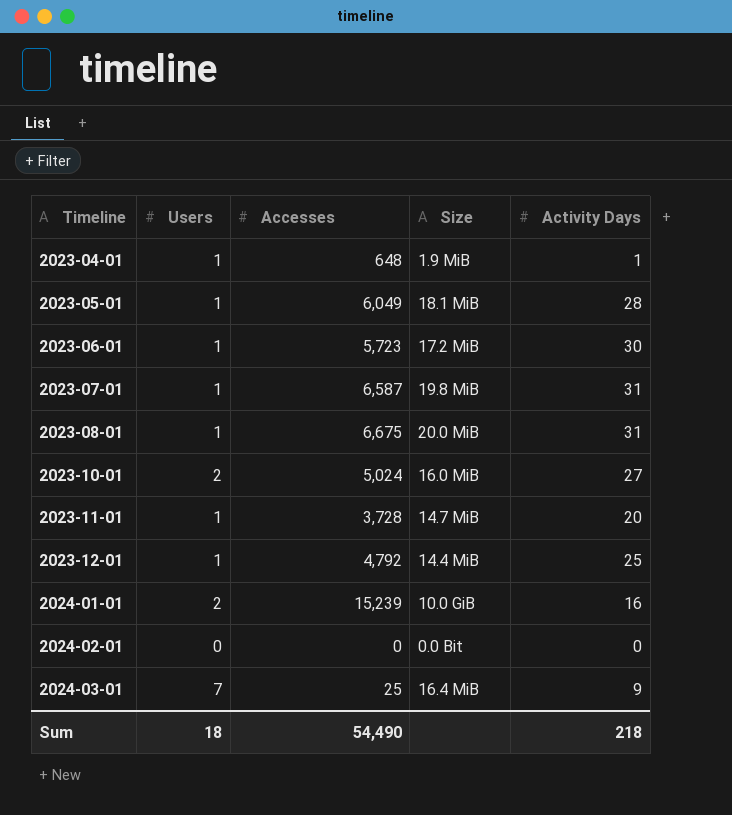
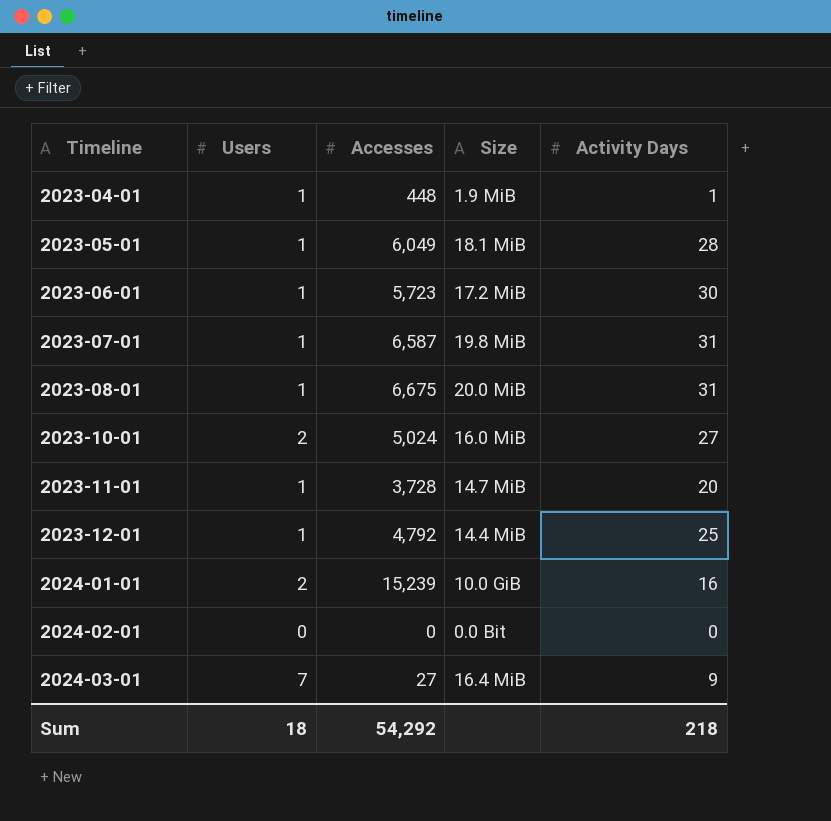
2023-04-01 | Accesses: 648 -> 448
2024-03-01 | Accesses: 25 -> 27
Sum | Accesses: 54,490 -> 54,292

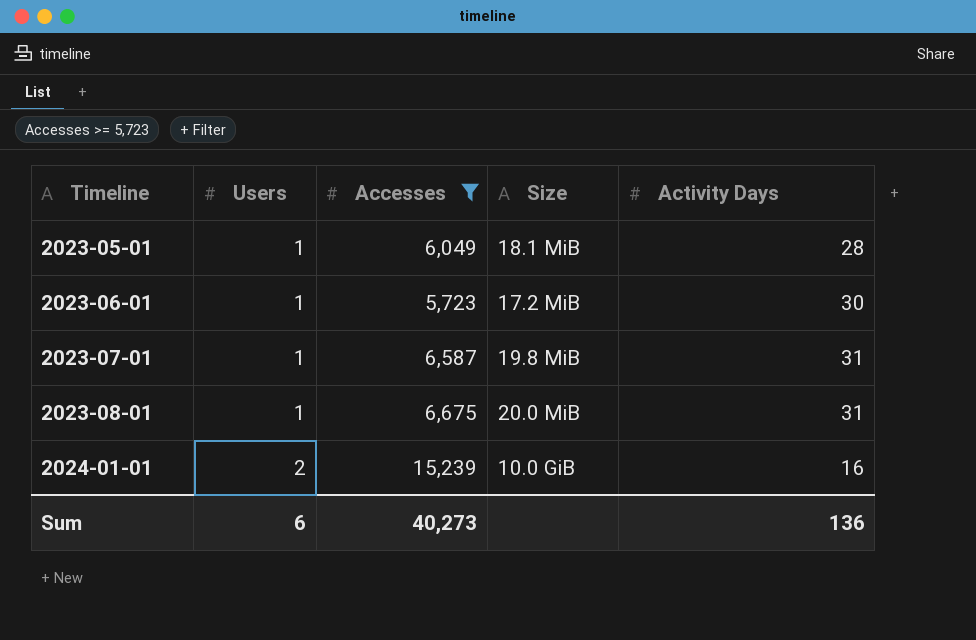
filter: none -> Accesses >= 5,723
Sum | Users: 18 -> 6
Sum | Accesses: 54,292 -> 40,273
Sum | Activity Days: 218 -> 136

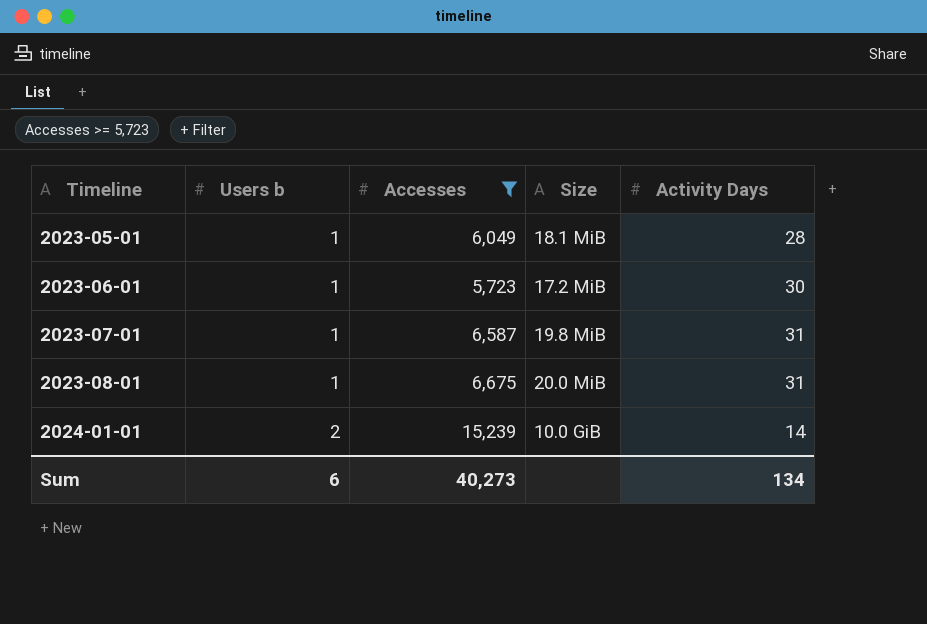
column name: Users -> Users b
2024-01-01 | Activity Days: 16 -> 14
Sum | Activity Days: 136 -> 134

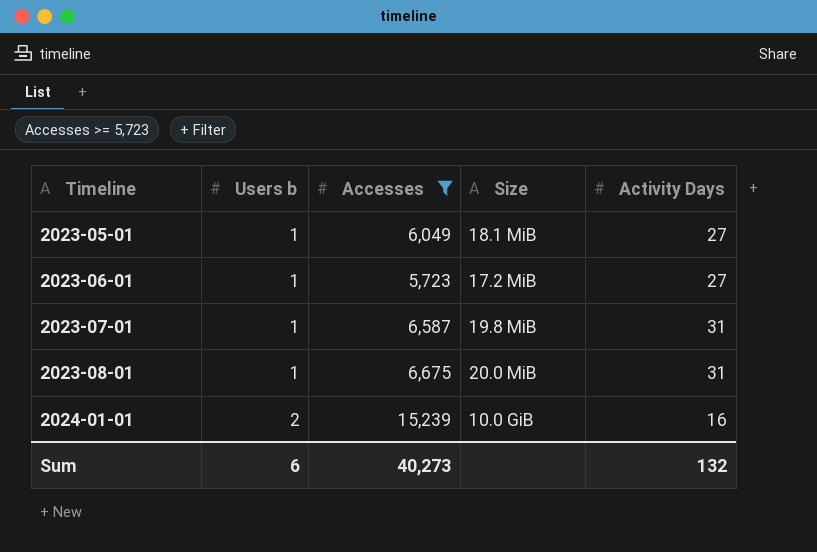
2023-05-01 | Activity Days: 28 -> 27
2023-06-01 | Activity Days: 30 -> 27
2024-01-01 | Activity Days: 14 -> 16
Sum | Activity Days: 134 -> 132

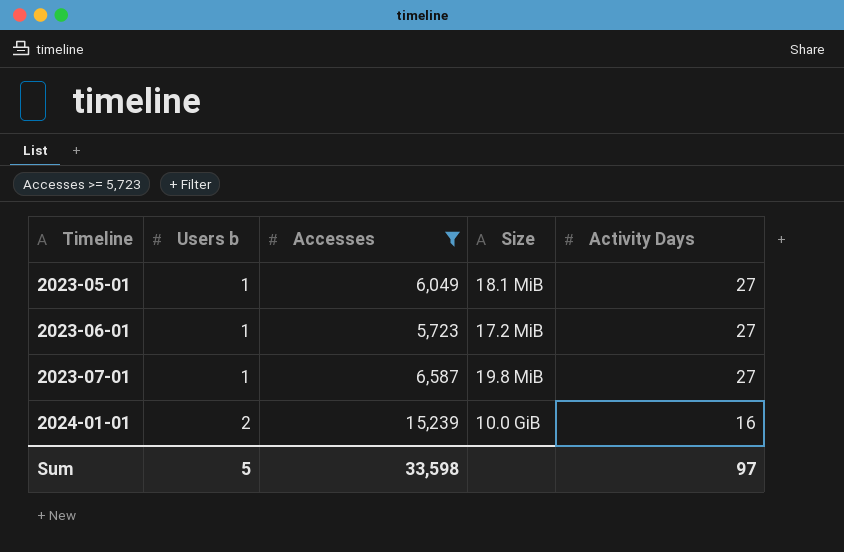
row 2023-08-01: 1 | 6,675 | 20.0 MiB | 31 -> none
2023-07-01 | Activity Days: 31 -> 27
Sum | Users b: 6 -> 5
Sum | Accesses: 40,273 -> 33,598
Sum | Activity Days: 132 -> 97

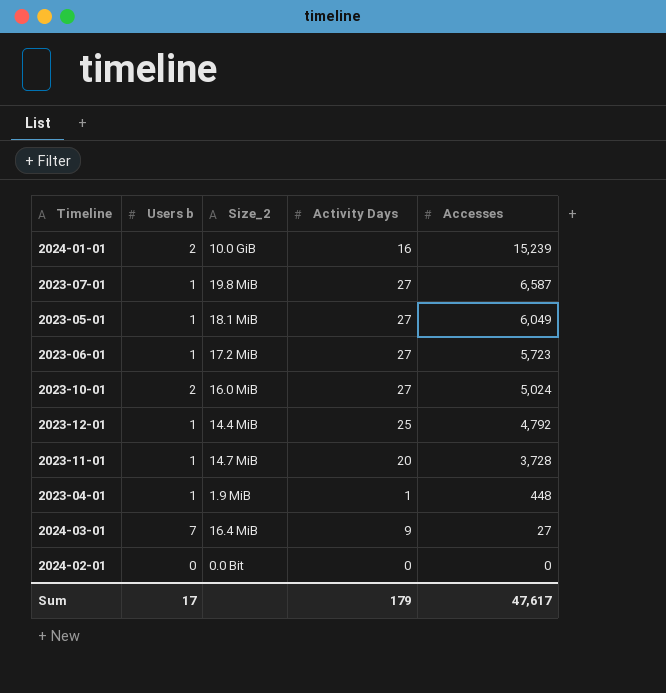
filter: Accesses >= 5,723 -> none
row order: Timeline ascending -> Accesses descending
column name: Size -> Size_2
column Accesses | position: 3 -> 5
Sum | Users b: 5 -> 17
Sum | Activity Days: 97 -> 179
Sum | Accesses: 33,598 -> 47,617

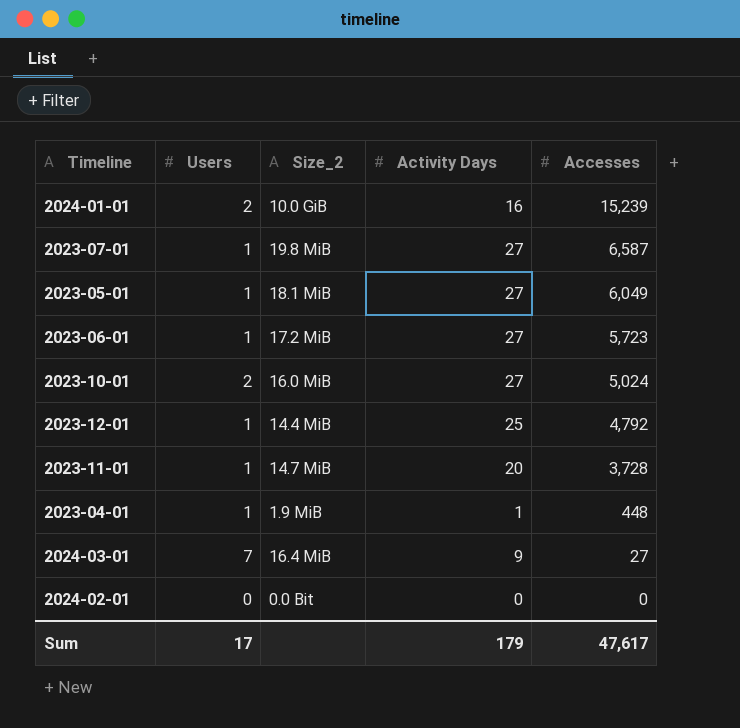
column name: Users b -> Users

